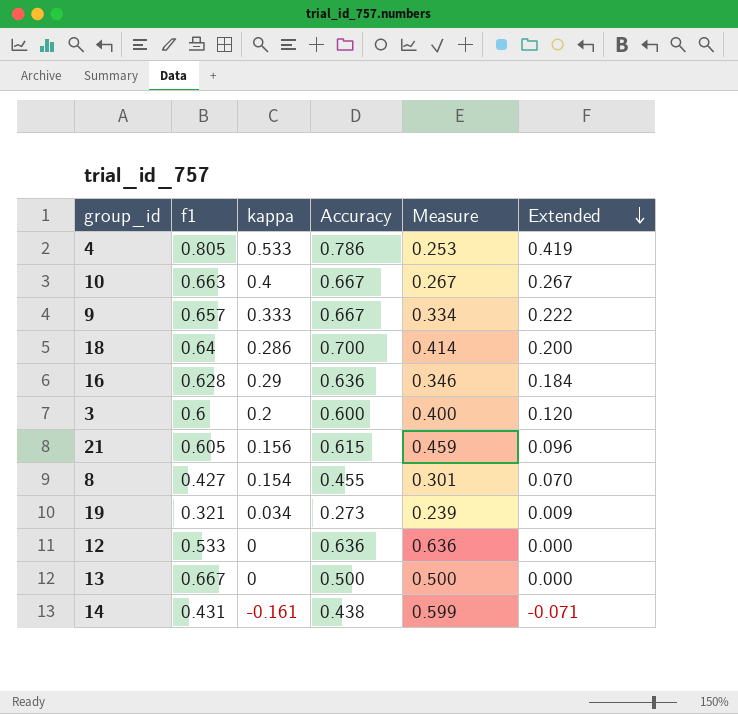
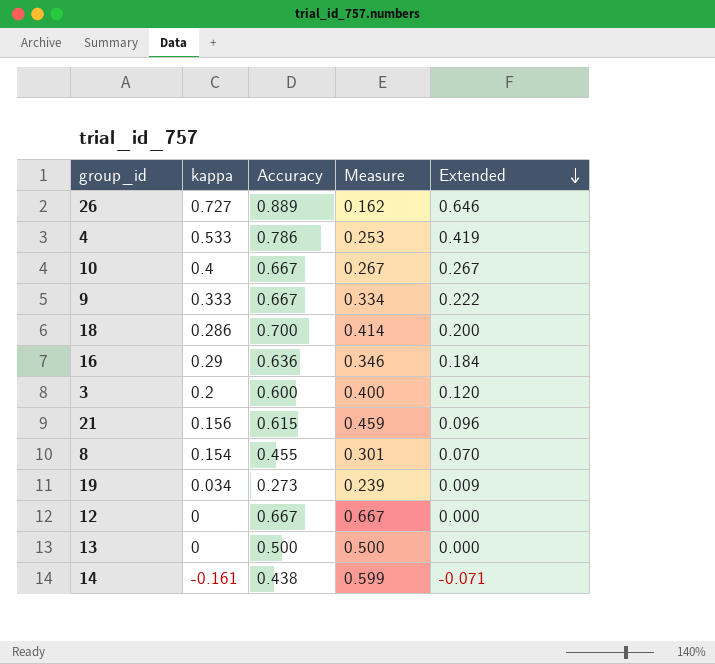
column f1 | position: 2 -> none
row 26: none -> 0.727 | 0.889 | 0.162 | 0.646
12 | Accuracy: 0.636 -> 0.667
12 | Measure: 0.636 -> 0.667

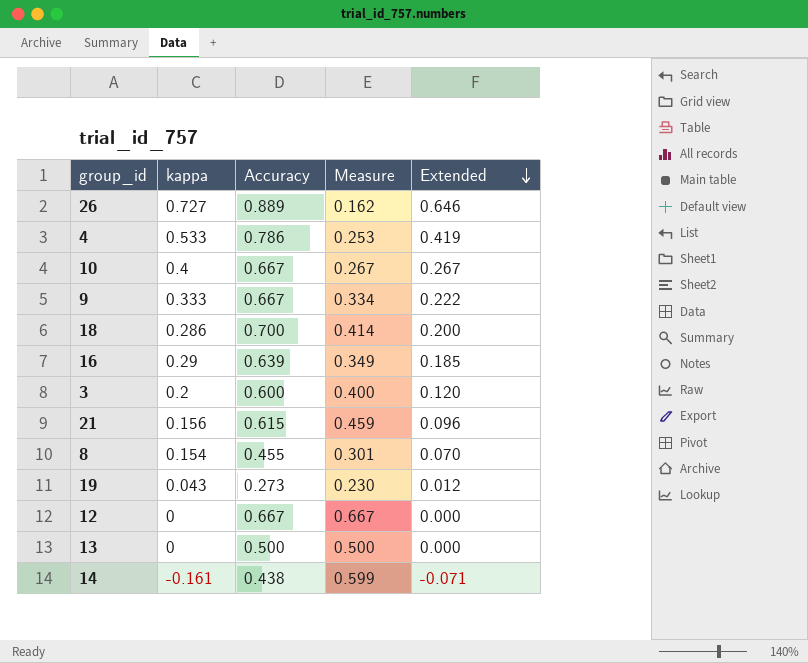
16 | Accuracy: 0.636 -> 0.639
16 | Measure: 0.346 -> 0.349
16 | Extended: 0.184 -> 0.185
19 | kappa: 0.034 -> 0.043
19 | Measure: 0.239 -> 0.230
19 | Extended: 0.009 -> 0.012

